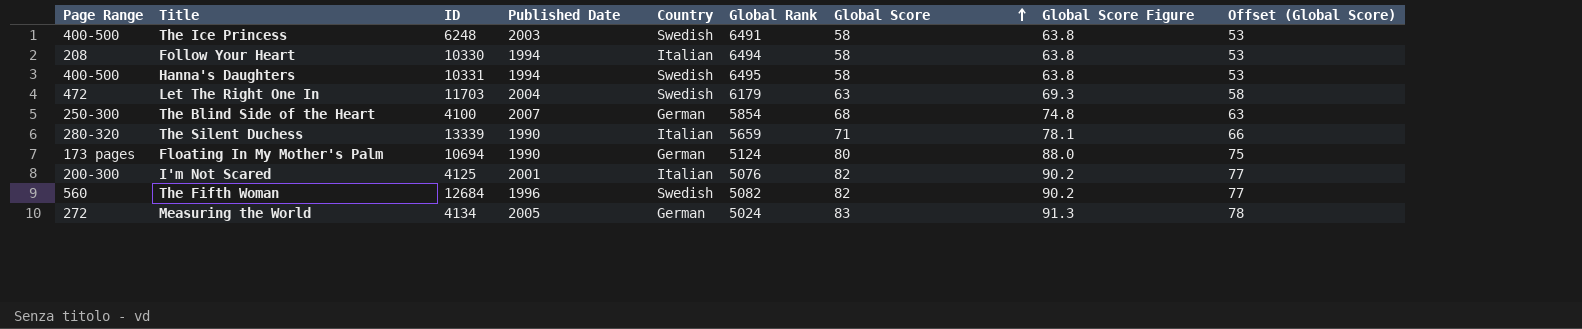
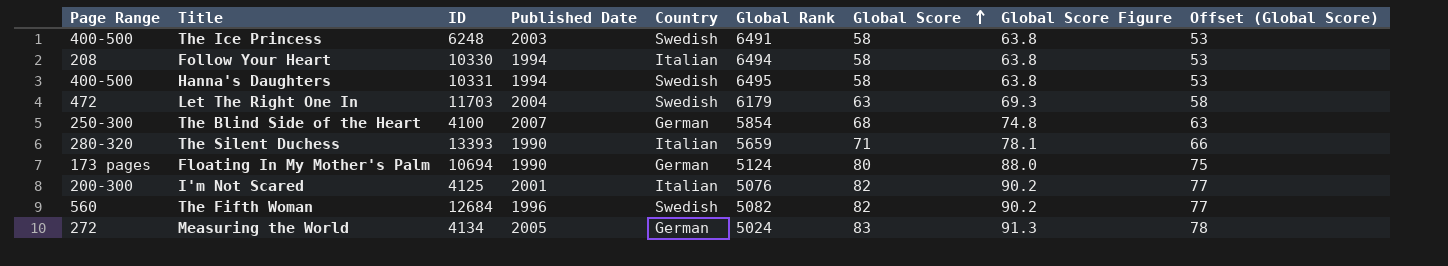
The Silent Duchess | ID: 13339 -> 13393

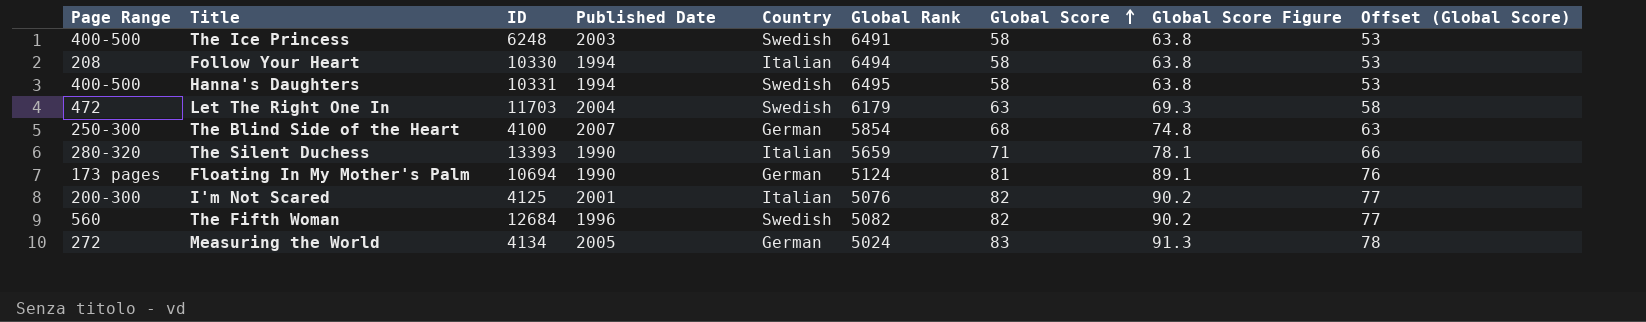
Floating In My Mother's Palm | Global Score: 80 -> 81
Floating In My Mother's Palm | Global Score Figure: 88.0 -> 89.1
Floating In My Mother's Palm | Offset (Global Score): 75 -> 76

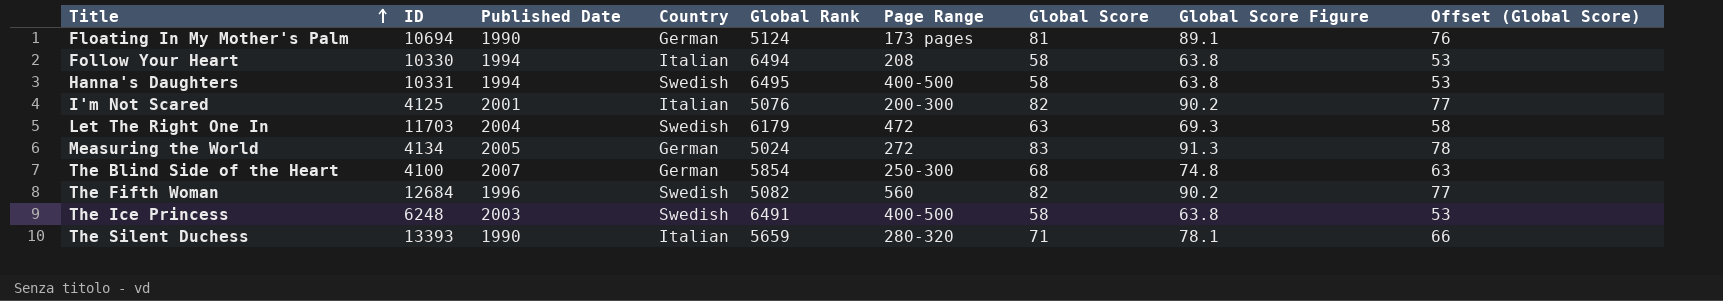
row order: Global Score ascending -> Title ascending
column Page Range | position: 1 -> 6

